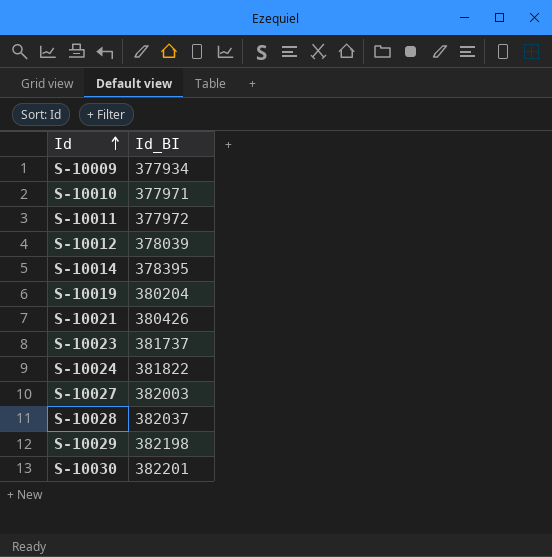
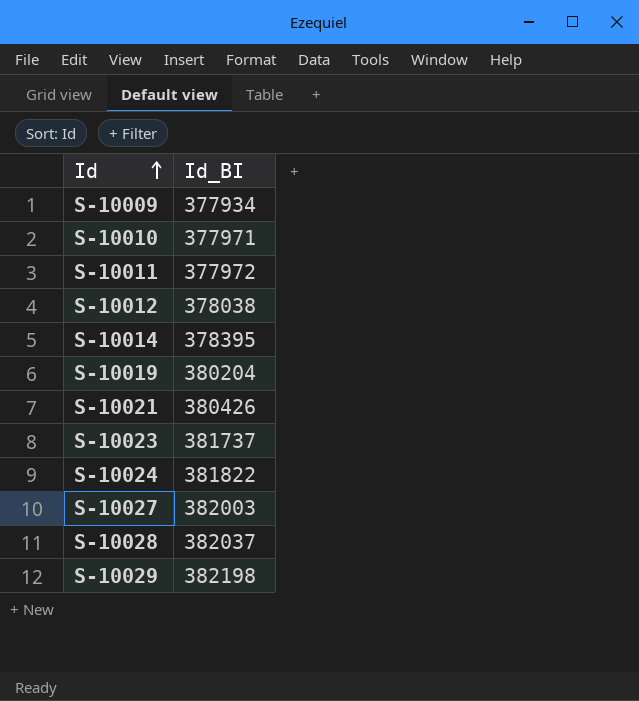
row S-10030: 382201 -> none
S-10012 | Id_BI: 378039 -> 378038

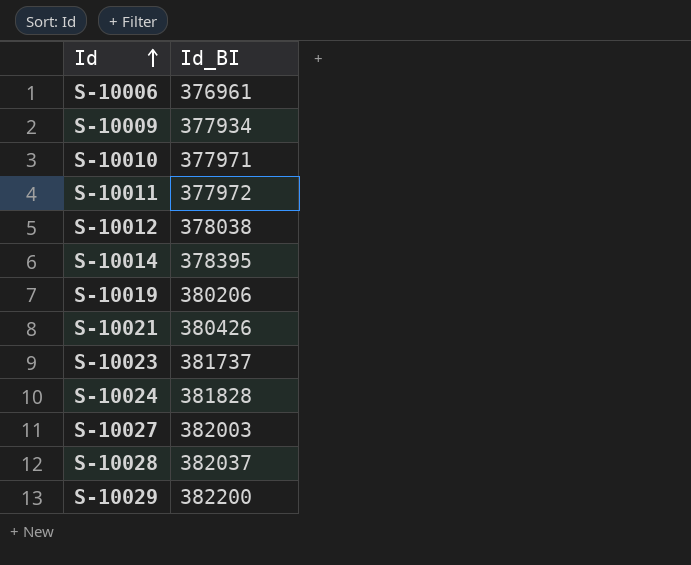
row S-10006: none -> 376961
S-10019 | Id_BI: 380204 -> 380206
S-10024 | Id_BI: 381822 -> 381828
S-10029 | Id_BI: 382198 -> 382200

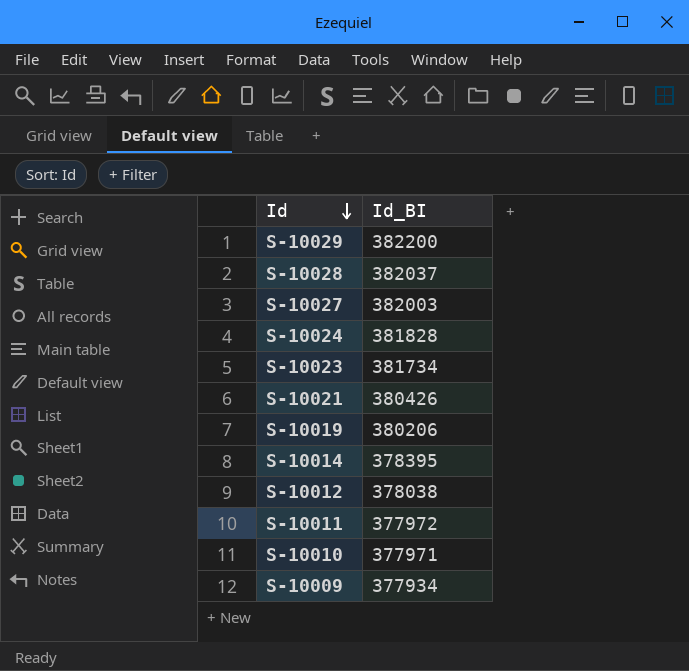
row order: Id ascending -> Id descending
row S-10006: 376961 -> none
S-10023 | Id_BI: 381737 -> 381734

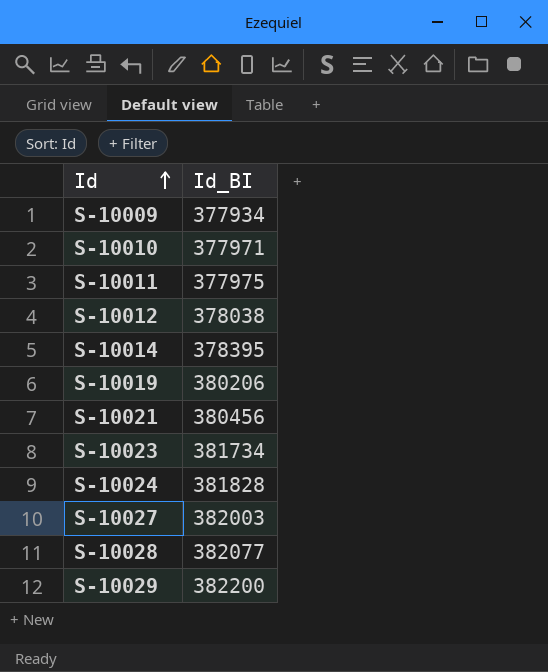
row order: Id descending -> Id ascending
S-10011 | Id_BI: 377972 -> 377975
S-10021 | Id_BI: 380426 -> 380456
S-10028 | Id_BI: 382037 -> 382077

